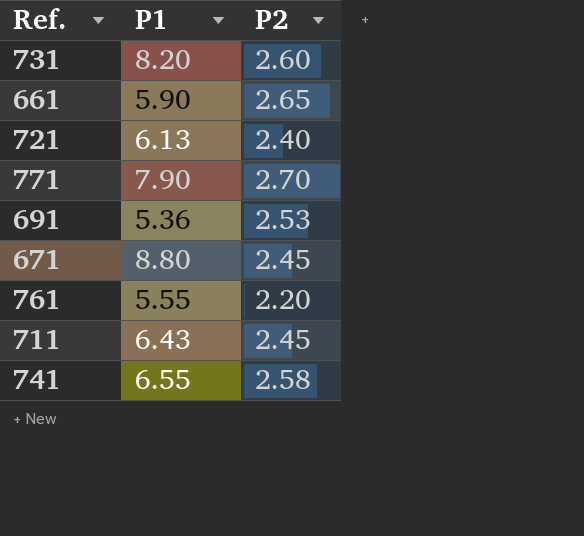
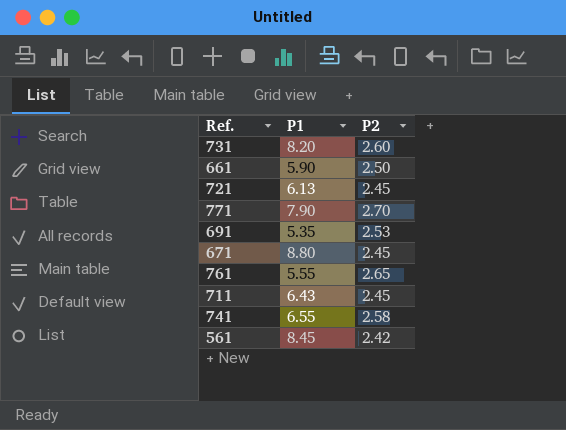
661 | P2: 2.65 -> 2.50
721 | P2: 2.40 -> 2.45
691 | P1: 5.36 -> 5.35
761 | P2: 2.20 -> 2.65
row 561: none -> 8.45 | 2.42

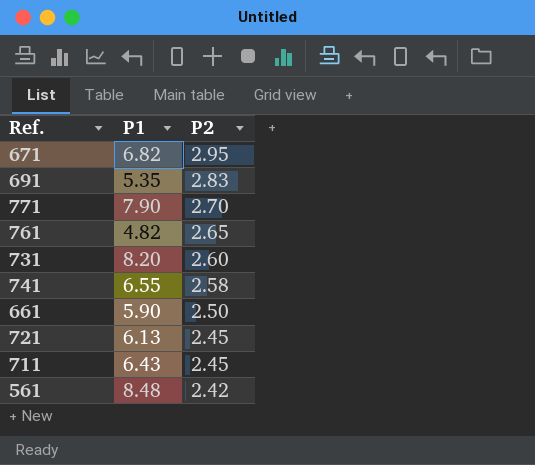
row order: none -> P2 descending
671 | P1: 8.80 -> 6.82
671 | P2: 2.45 -> 2.95
691 | P2: 2.53 -> 2.83
761 | P1: 5.55 -> 4.82
561 | P1: 8.45 -> 8.48

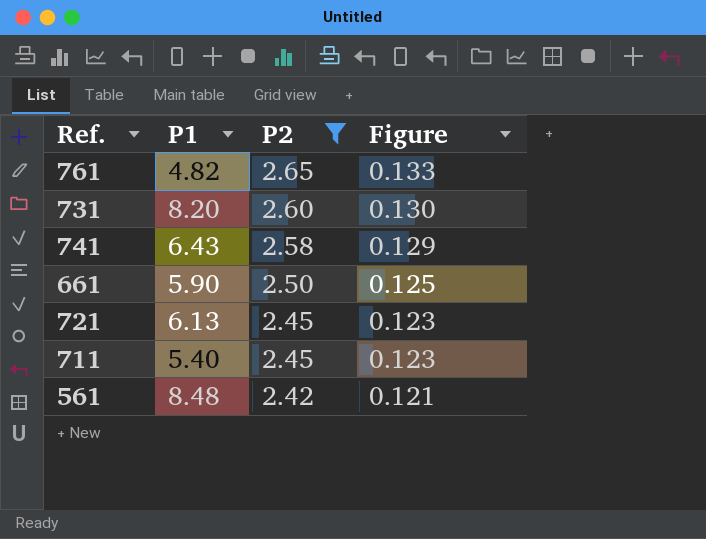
filter: none -> P2 <= 2.65
column Figure | formula: none -> [P2] * 0.05
741 | P1: 6.55 -> 6.43
711 | P1: 6.43 -> 5.40

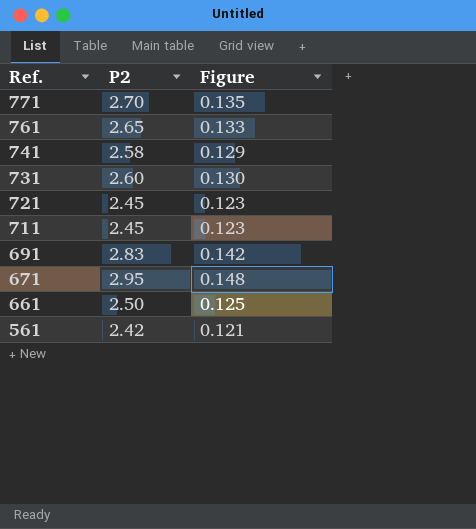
filter: P2 <= 2.65 -> none
row order: P2 descending -> Ref. descending
column P1 | position: 2 -> none

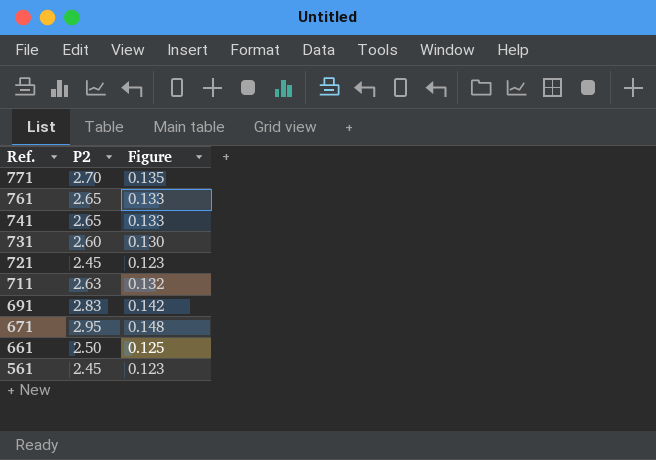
741 | P2: 2.58 -> 2.65
741 | Figure: 0.129 -> 0.133
711 | P2: 2.45 -> 2.63
711 | Figure: 0.123 -> 0.132
561 | P2: 2.42 -> 2.45
561 | Figure: 0.121 -> 0.123

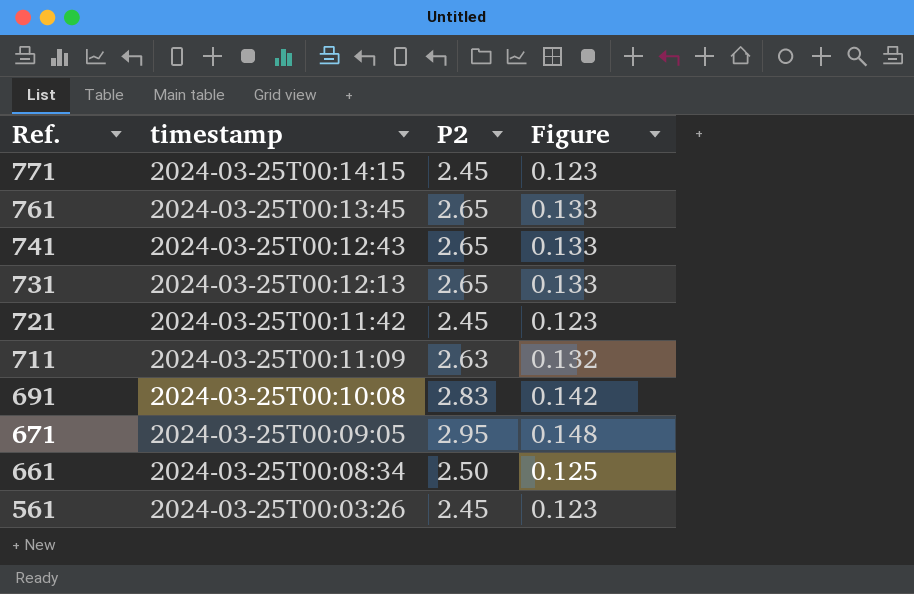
column timestamp | position: none -> 2
771 | P2: 2.70 -> 2.45
771 | Figure: 0.135 -> 0.123
731 | P2: 2.60 -> 2.65
731 | Figure: 0.130 -> 0.133

